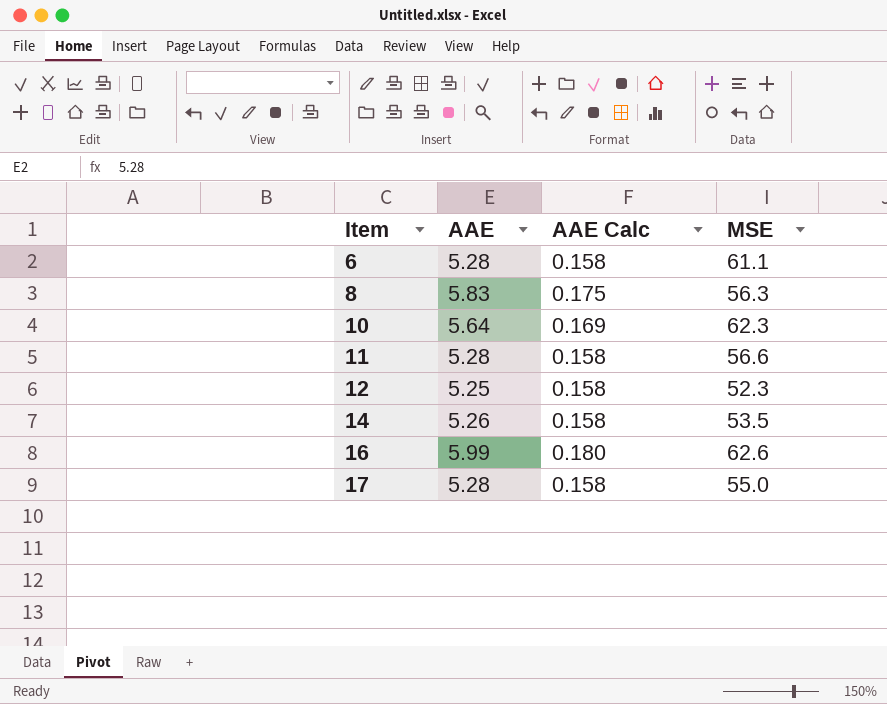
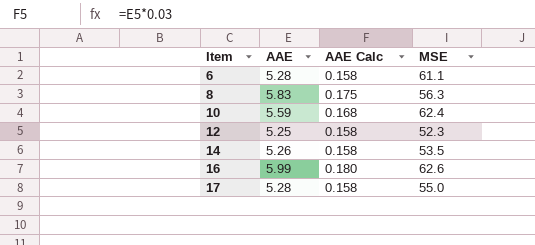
row 11: 5.28 | 0.158 | 56.6 -> none
10 | AAE: 5.64 -> 5.59
10 | AAE Calc: 0.169 -> 0.168
10 | MSE: 62.3 -> 62.4

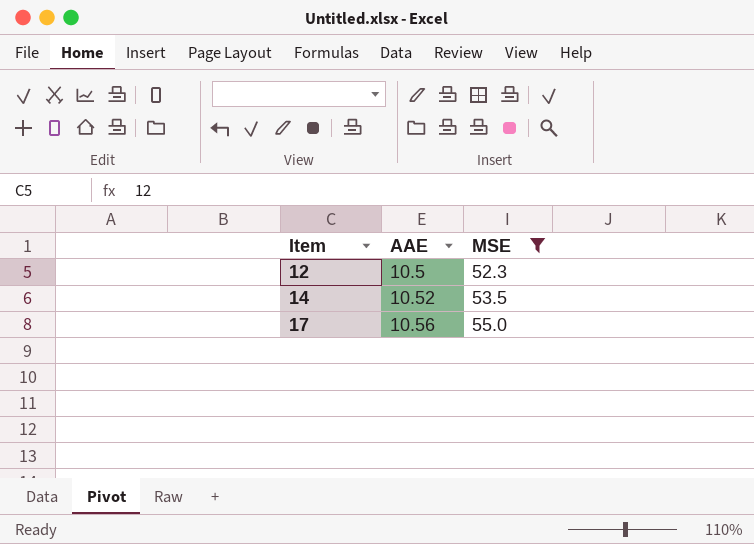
filter: none -> MSE <= 55.0
column AAE Calc | formula: [AAE] * 0.03 -> none
12 | AAE: 5.25 -> 10.5
14 | AAE: 5.26 -> 10.52
17 | AAE: 5.28 -> 10.56

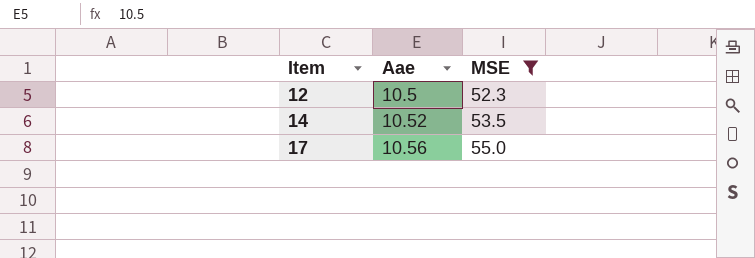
column name: AAE -> Aae

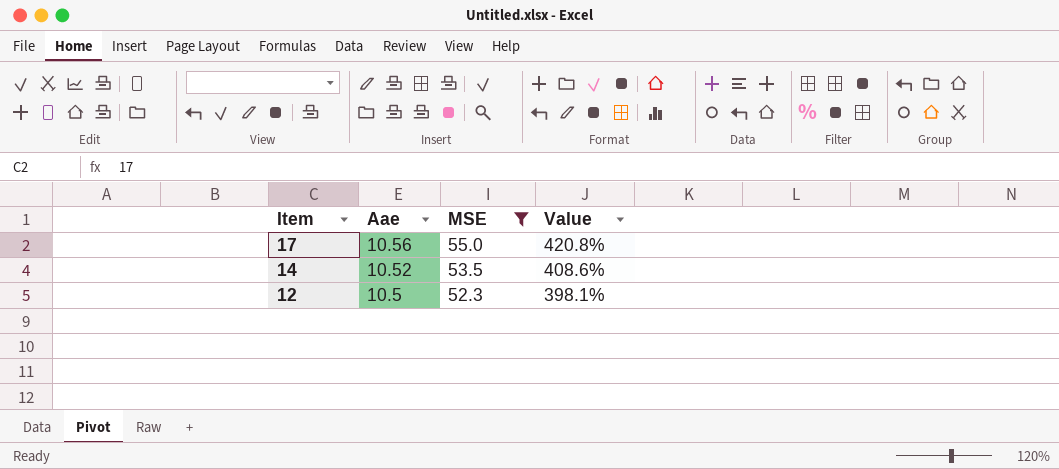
row order: Item ascending -> Item descending
column Value | formula: none -> ([MSE] - [Aae]) / [Aae]

